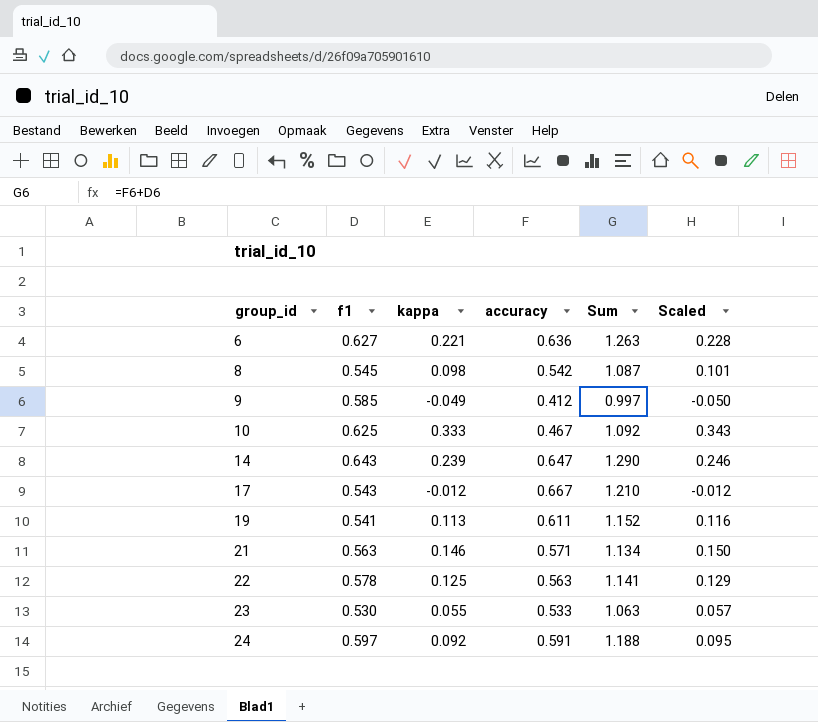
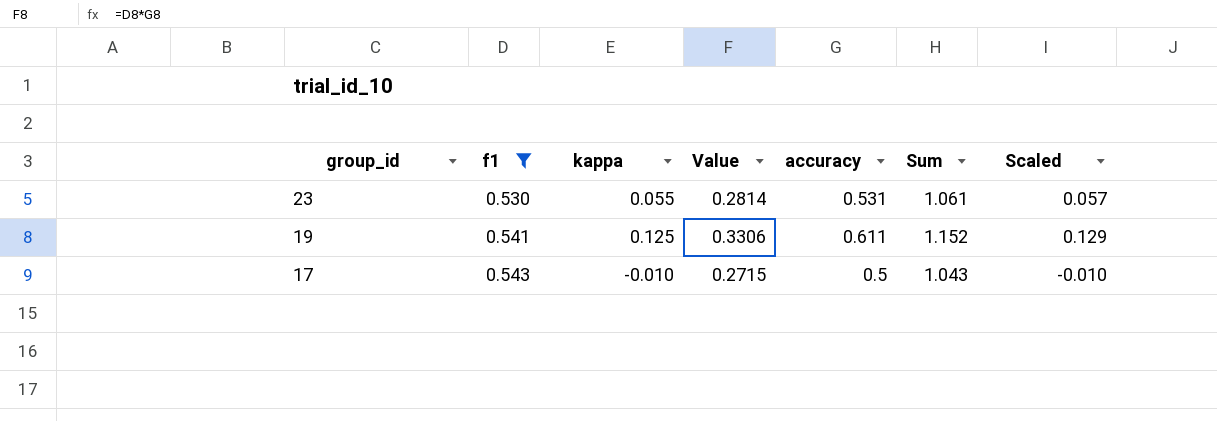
filter: none -> f1 <= 0.543
row order: group_id ascending -> group_id descending
column Value | formula: none -> [f1] * [accuracy]
23 | accuracy: 0.533 -> 0.531
23 | Sum: 1.063 -> 1.061
19 | kappa: 0.113 -> 0.125
19 | Scaled: 0.116 -> 0.129
17 | kappa: -0.012 -> -0.010
17 | accuracy: 0.667 -> 0.5
17 | Sum: 1.210 -> 1.043
17 | Scaled: -0.012 -> -0.010

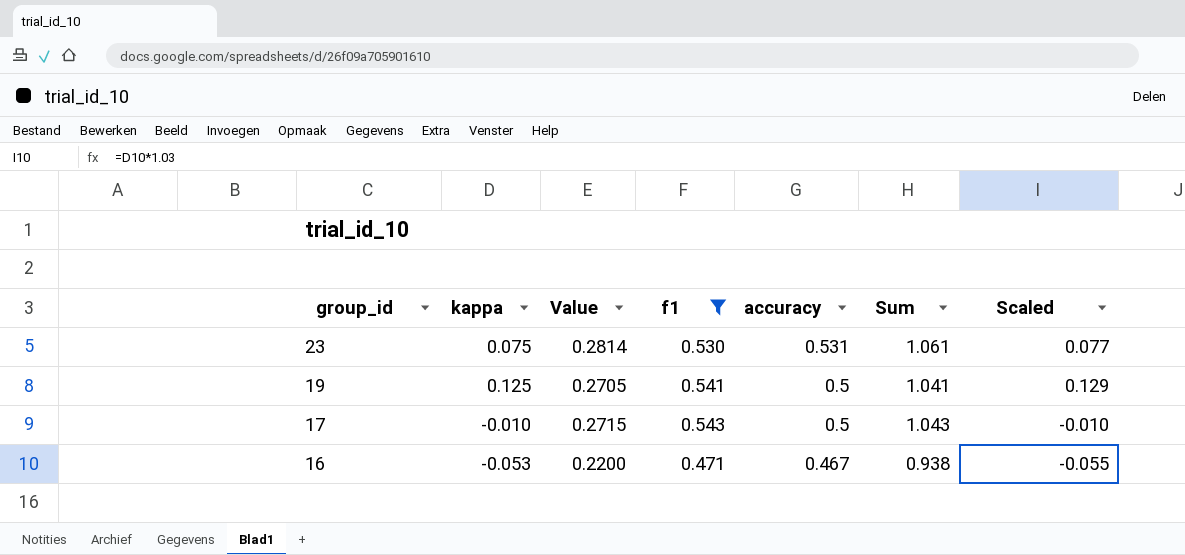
column f1 | position: 2 -> 4
23 | kappa: 0.055 -> 0.075
23 | Scaled: 0.057 -> 0.077
19 | Value: 0.3306 -> 0.2705
19 | accuracy: 0.611 -> 0.5
19 | Sum: 1.152 -> 1.041
row 16: none -> -0.053 | 0.2200 | 0.471 | 0.467 | 0.938 | -0.055

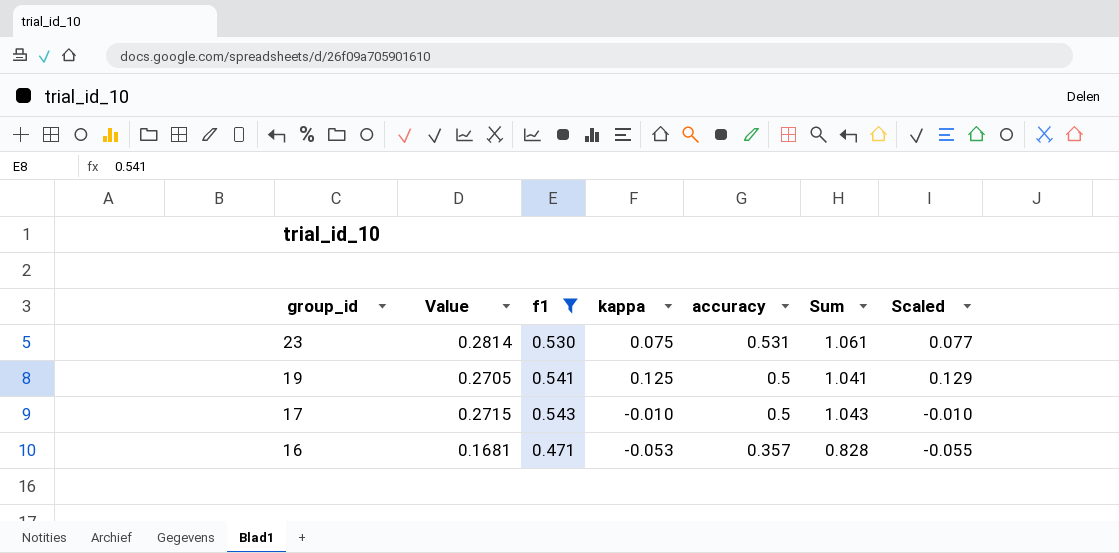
column kappa | position: 2 -> 4
16 | Value: 0.2200 -> 0.1681
16 | accuracy: 0.467 -> 0.357
16 | Sum: 0.938 -> 0.828

